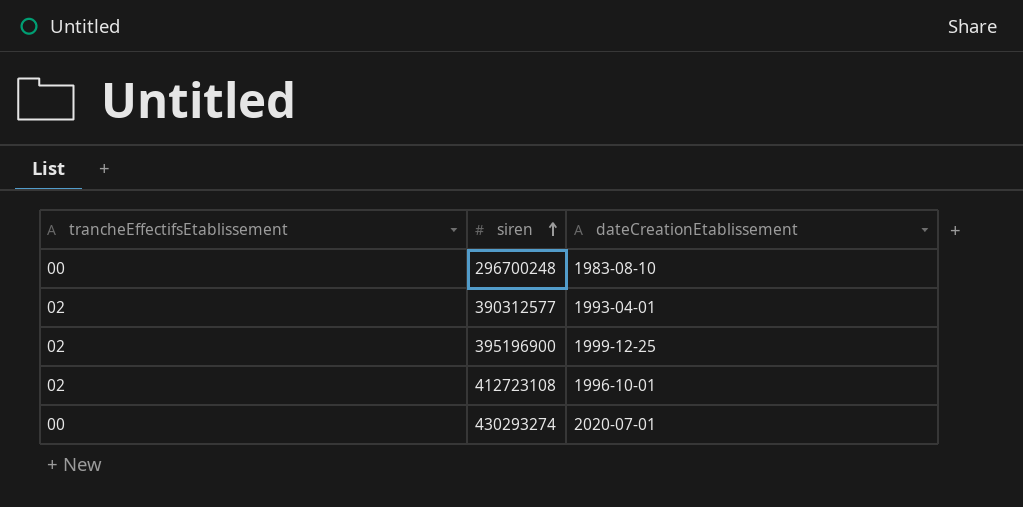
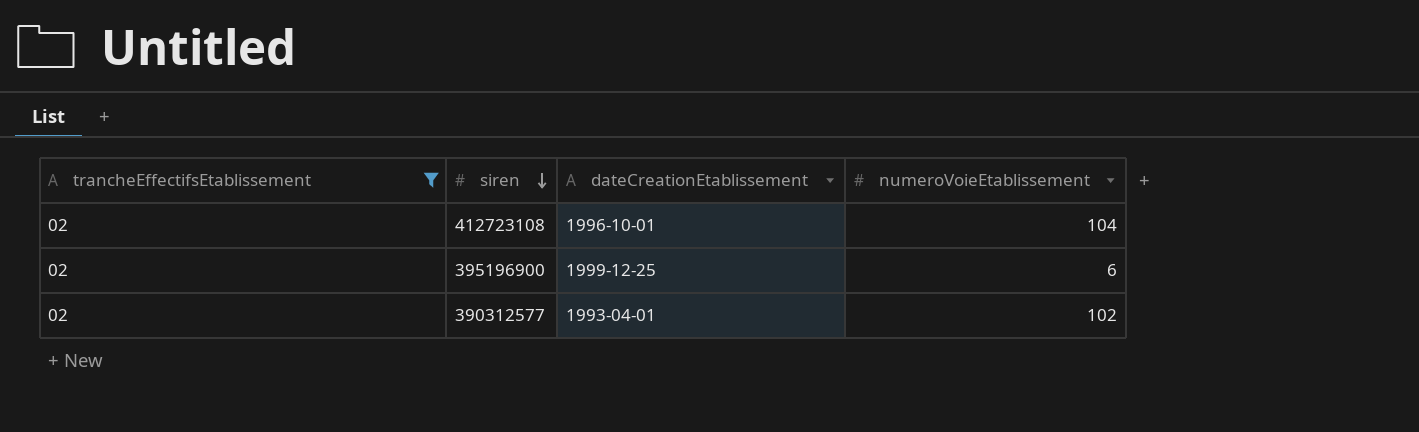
filter: none -> trancheEffectifsEtablissement = 02
row order: siren ascending -> siren descending
column numeroVoieEtablissement | position: none -> 4

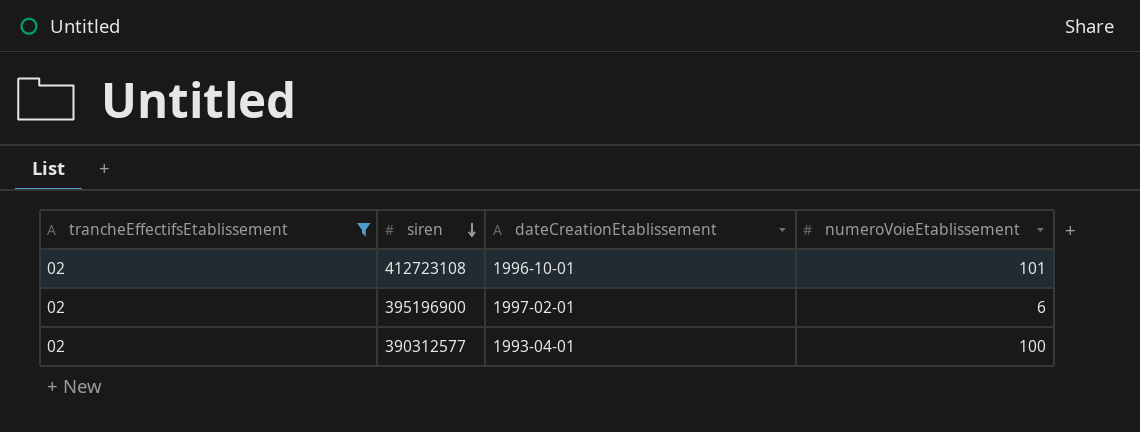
412723108 | numeroVoieEtablissement: 104 -> 101
395196900 | dateCreationEtablissement: 1999-12-25 -> 1997-02-01
390312577 | numeroVoieEtablissement: 102 -> 100

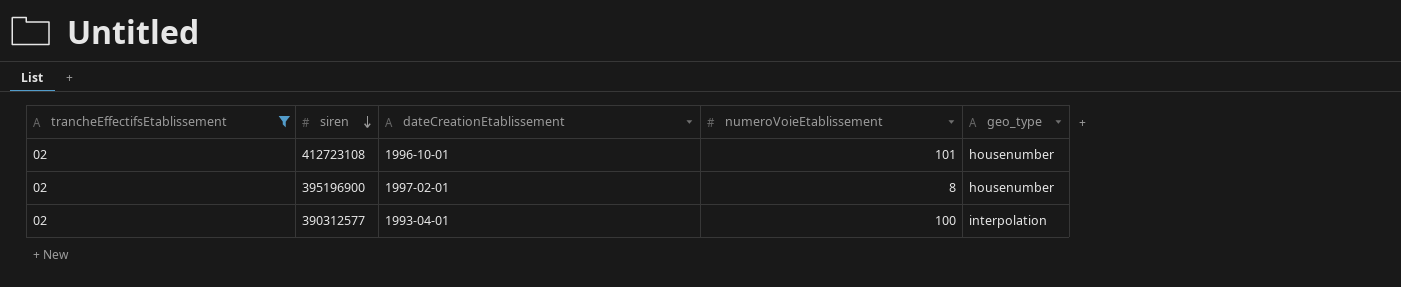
column geo_type | position: none -> 5
395196900 | numeroVoieEtablissement: 6 -> 8

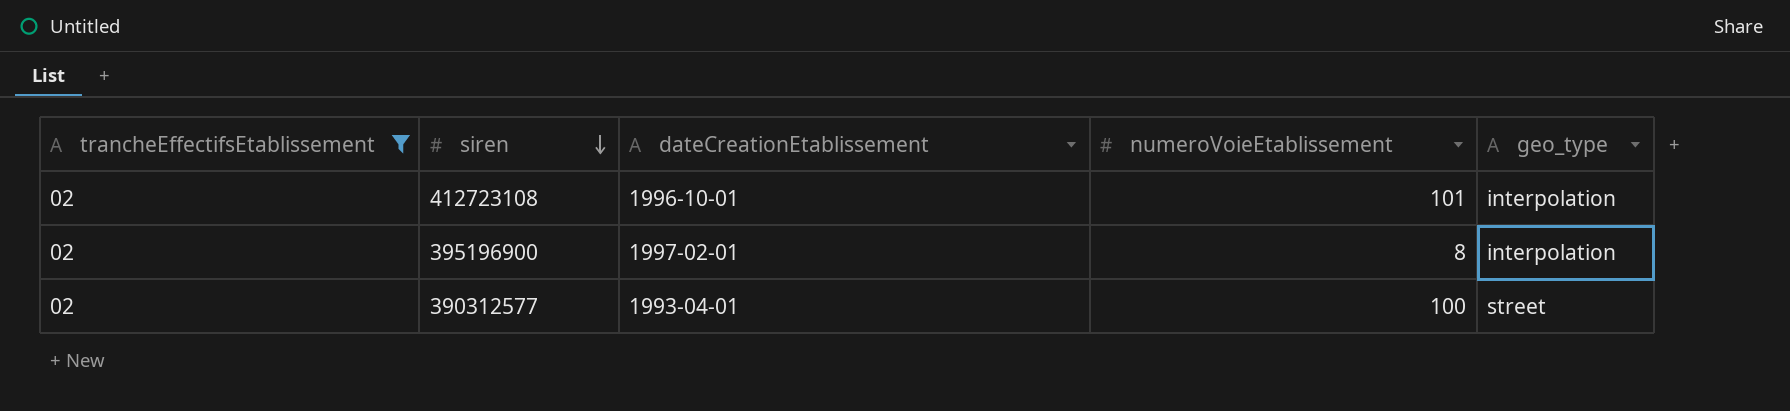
412723108 | geo_type: housenumber -> interpolation
395196900 | geo_type: housenumber -> interpolation
390312577 | geo_type: interpolation -> street

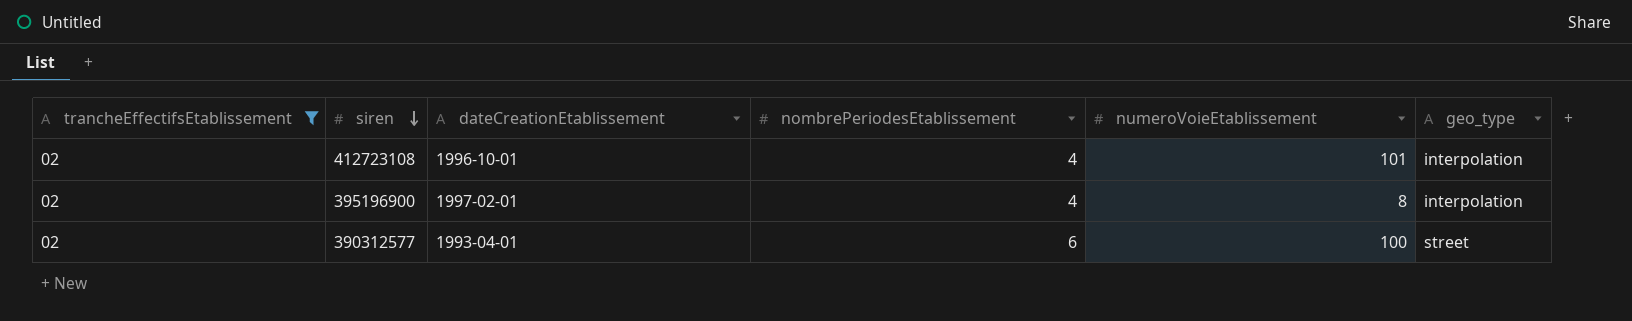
column nombrePeriodesEtablissement | position: none -> 4

